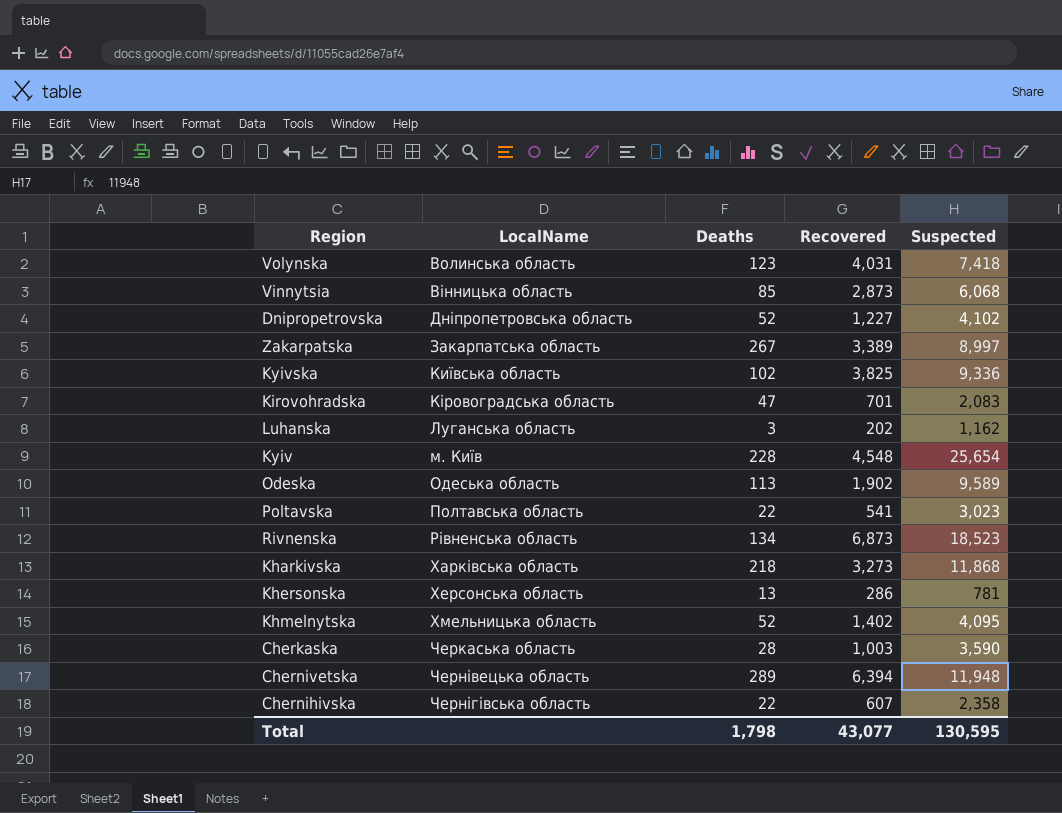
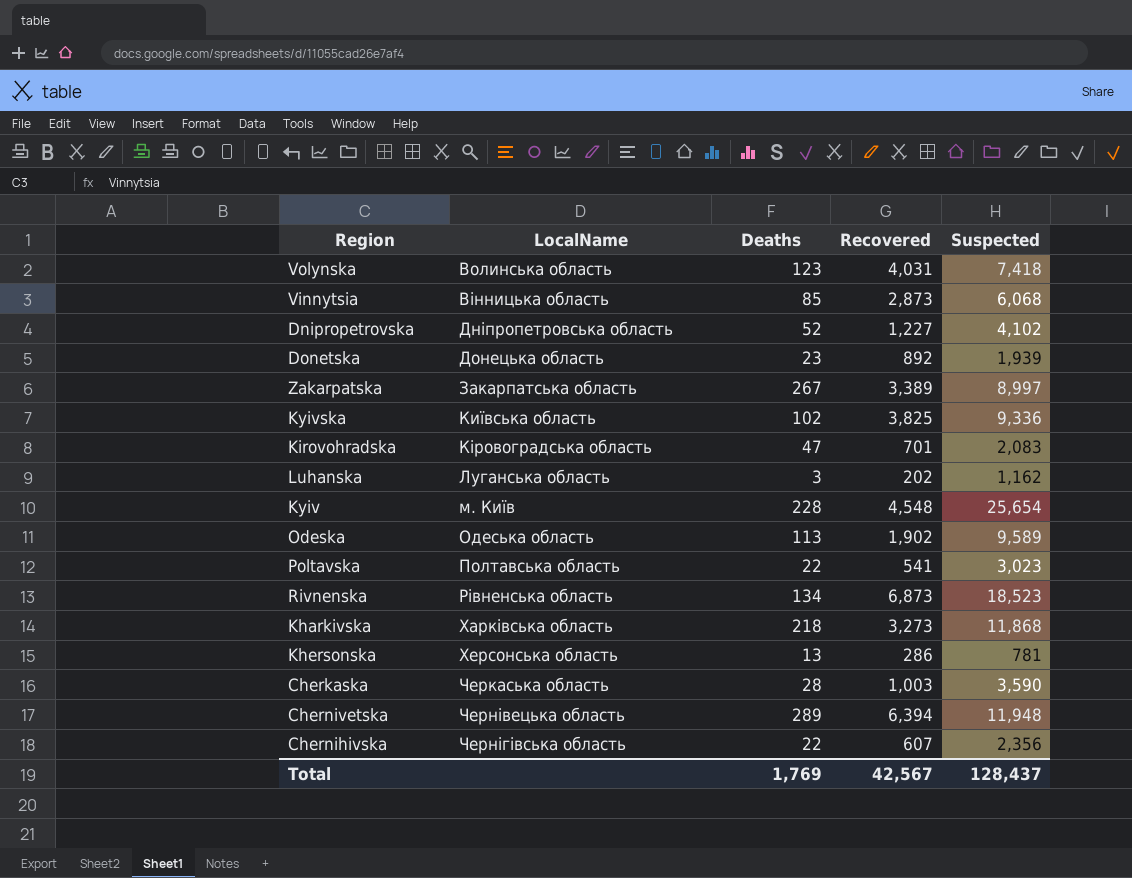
row Khmelnytska: Хмельницька область | 52 | 1,402 | 4,095 -> none
row Donetska: none -> Донецька область | 23 | 892 | 1,939
Chernihivska | Suspected: 2,358 -> 2,356
Total | Deaths: 1,798 -> 1,769
Total | Recovered: 43,077 -> 42,567
Total | Suspected: 130,595 -> 128,437

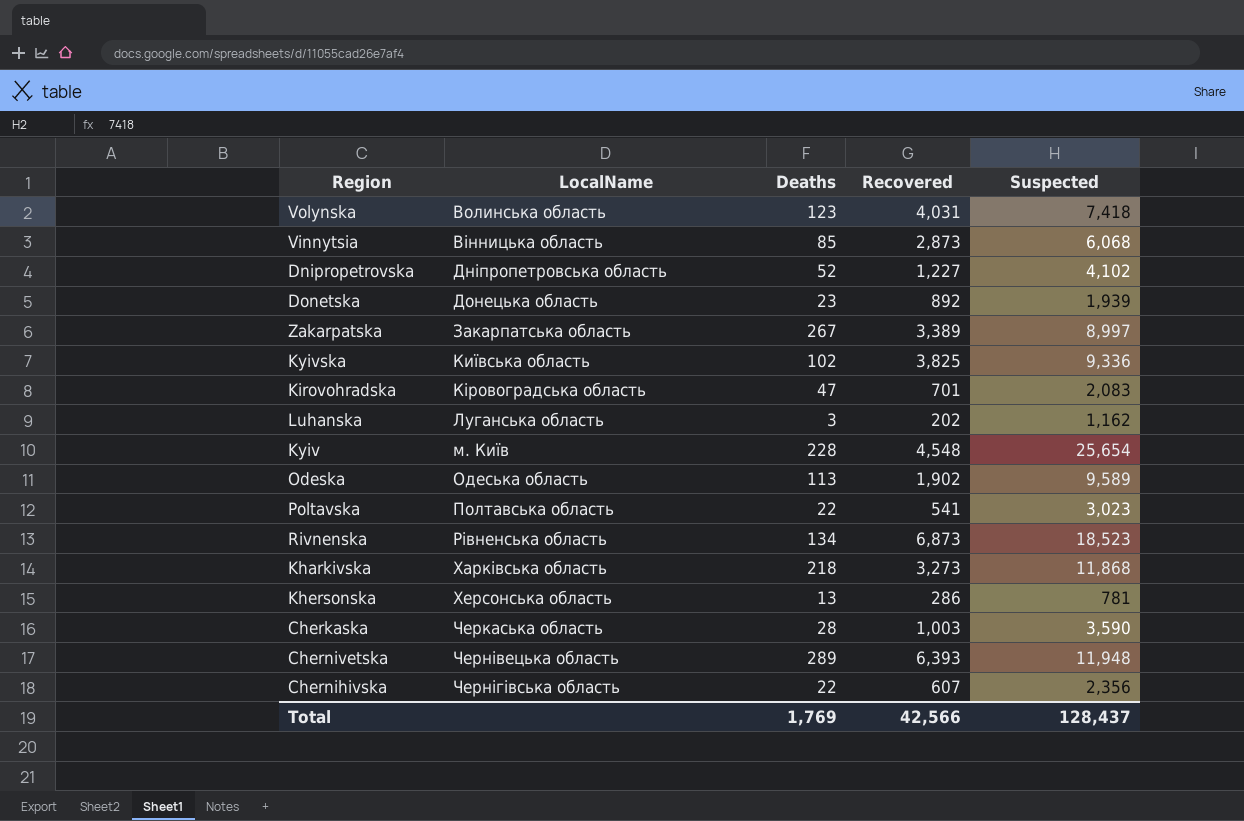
Chernivetska | Recovered: 6,394 -> 6,393
Total | Recovered: 42,567 -> 42,566

